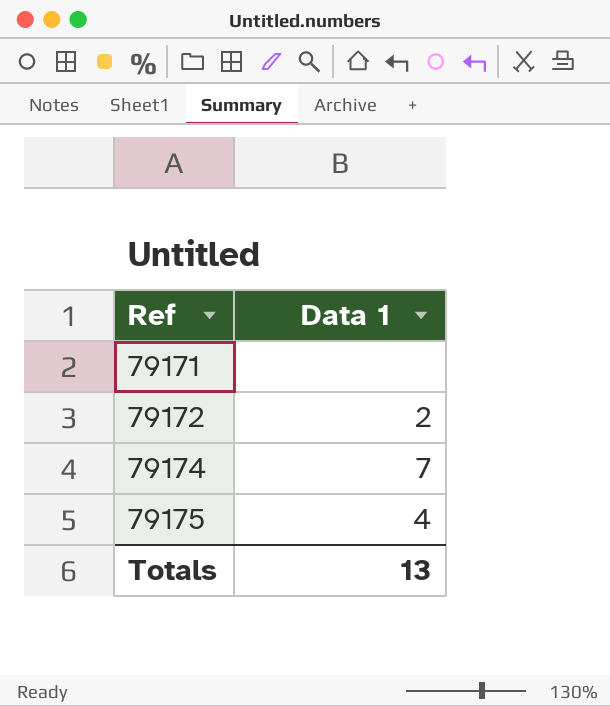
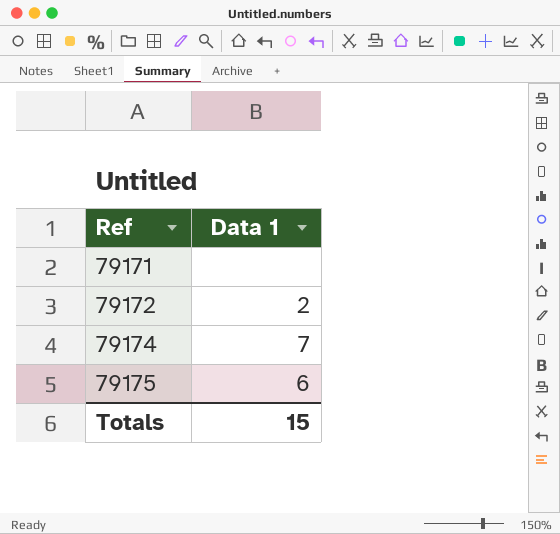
79175 | Data 1: 4 -> 6
Totals | Data 1: 13 -> 15

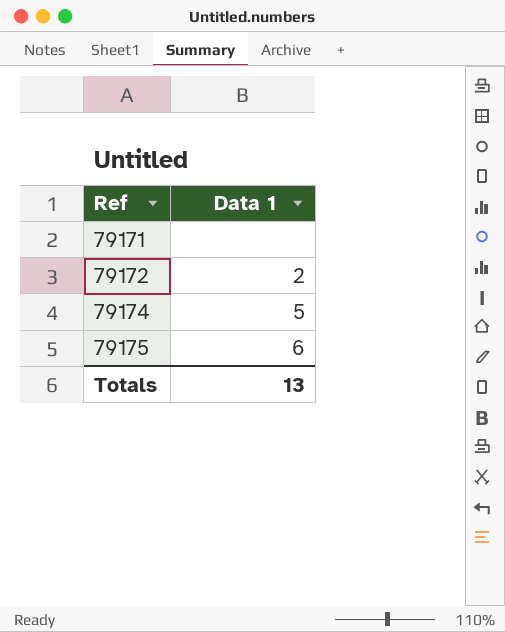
79174 | Data 1: 7 -> 5
Totals | Data 1: 15 -> 13

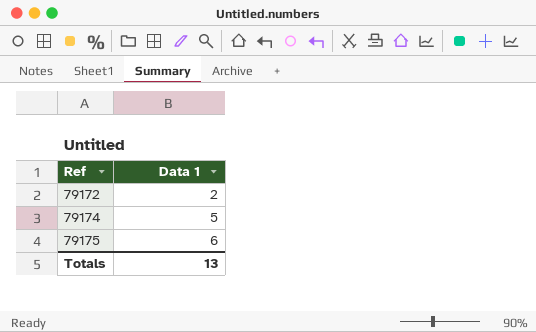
row 79171: none -> none

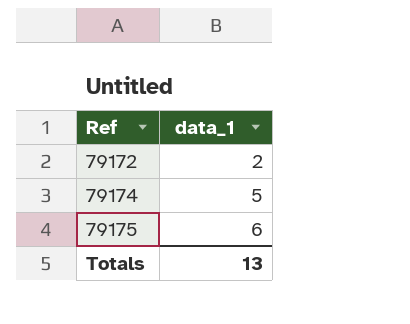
column name: Data 1 -> data_1

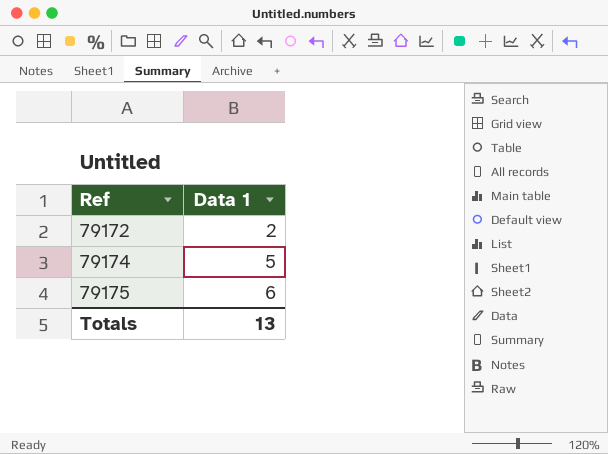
column name: data_1 -> Data 1

